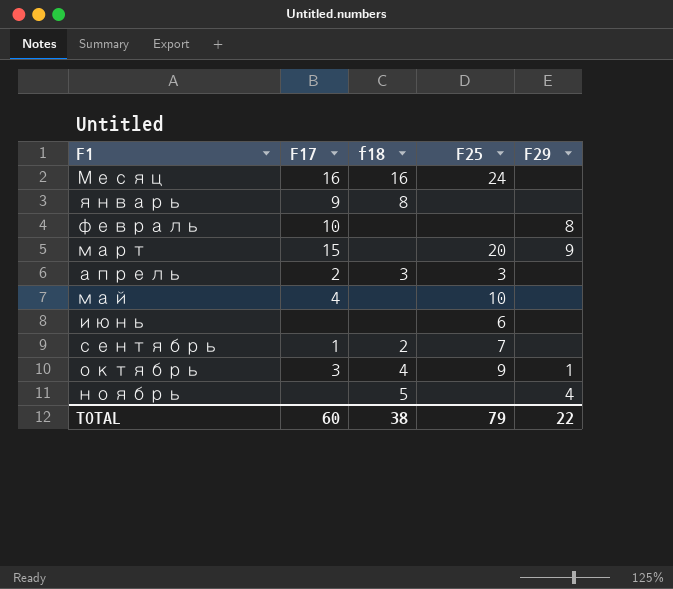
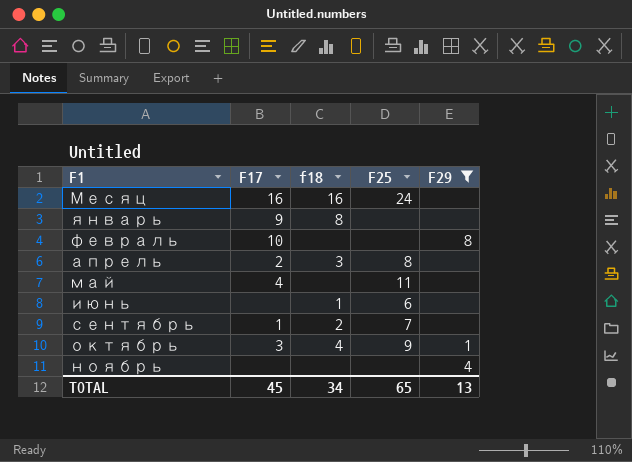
filter: none -> F29 != 9
апрель | F25: 3 -> 8
май | F25: 10 -> 11
июнь | f18: none -> 1
ноябрь | f18: 5 -> none
TOTAL | F17: 60 -> 45
TOTAL | f18: 38 -> 34
TOTAL | F25: 79 -> 65
TOTAL | F29: 22 -> 13

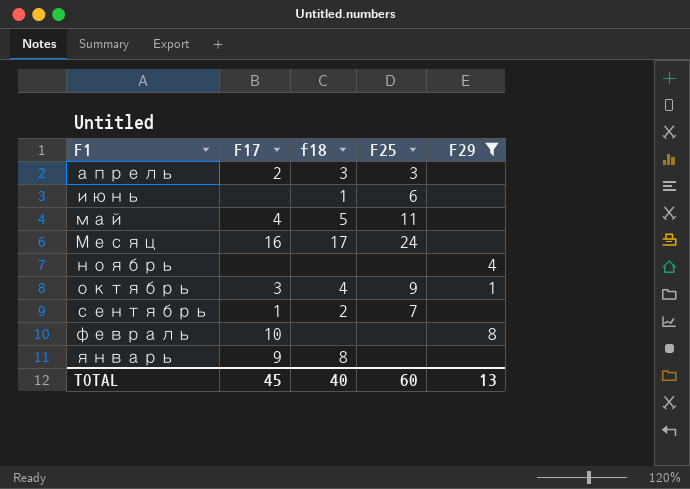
row order: none -> F1 ascending
апрель | F25: 8 -> 3
май | f18: none -> 5
Месяц | f18: 16 -> 17
TOTAL | f18: 34 -> 40
TOTAL | F25: 65 -> 60

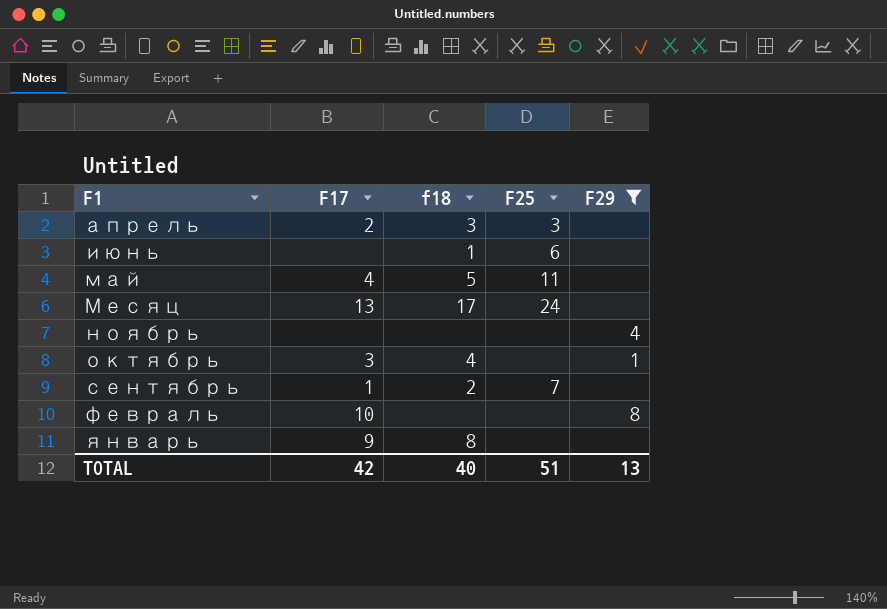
Месяц | F17: 16 -> 13
октябрь | F25: 9 -> none
TOTAL | F17: 45 -> 42
TOTAL | F25: 60 -> 51

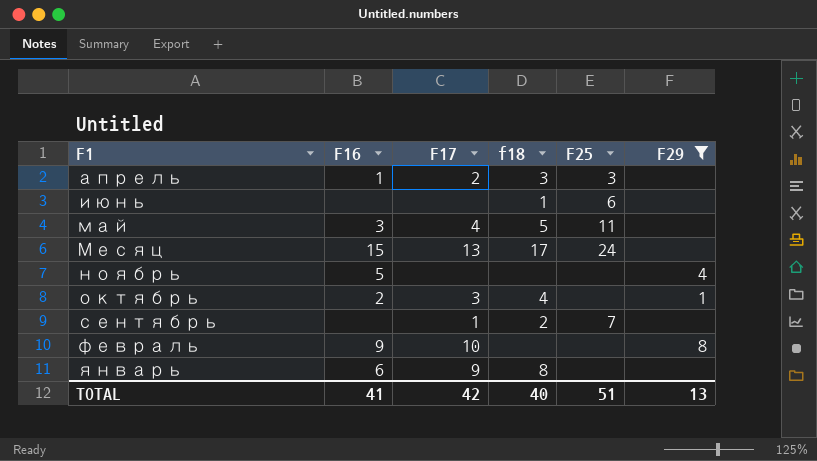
column F16 | position: none -> 2

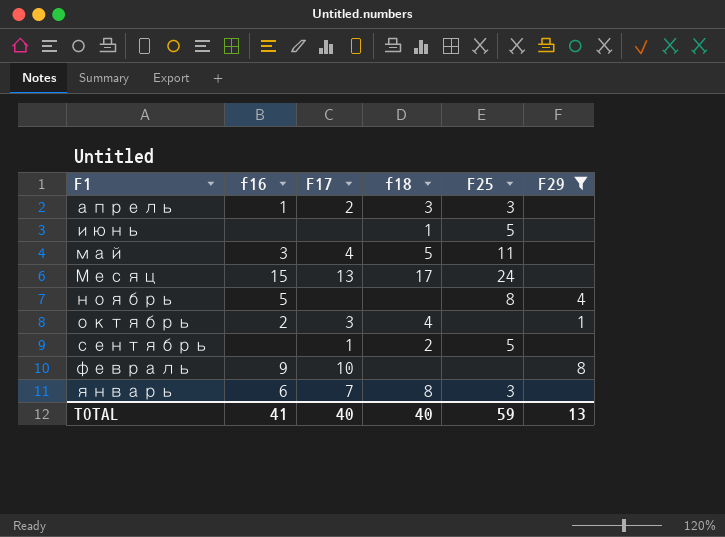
column name: F16 -> f16
июнь | F25: 6 -> 5
ноябрь | F25: none -> 8
сентябрь | F25: 7 -> 5
январь | F17: 9 -> 7
январь | F25: none -> 3
TOTAL | F17: 42 -> 40
TOTAL | F25: 51 -> 59

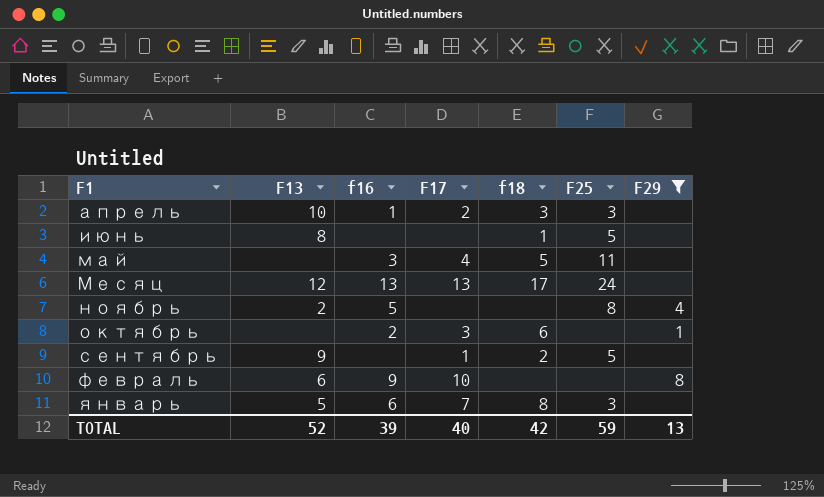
column F13 | position: none -> 2
Месяц | f16: 15 -> 13
октябрь | f18: 4 -> 6
TOTAL | f16: 41 -> 39
TOTAL | f18: 40 -> 42

